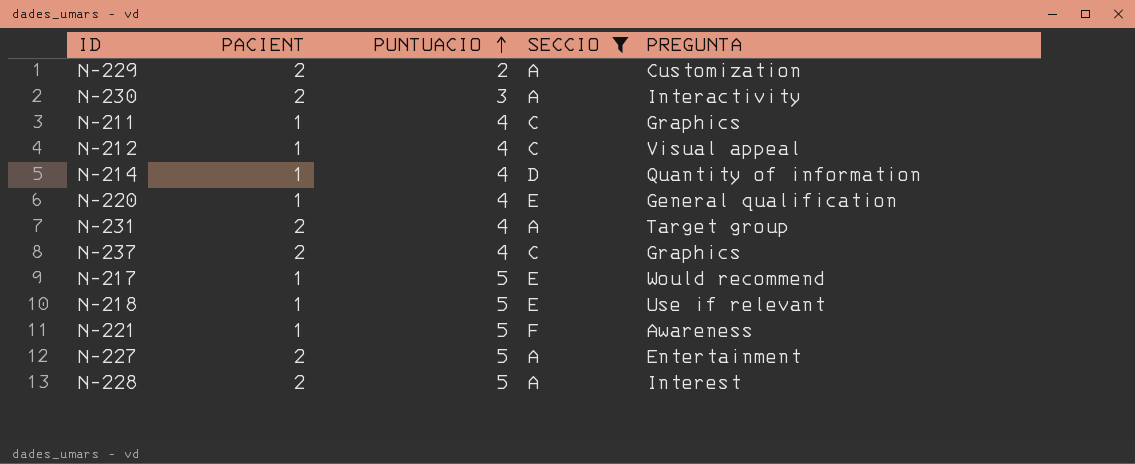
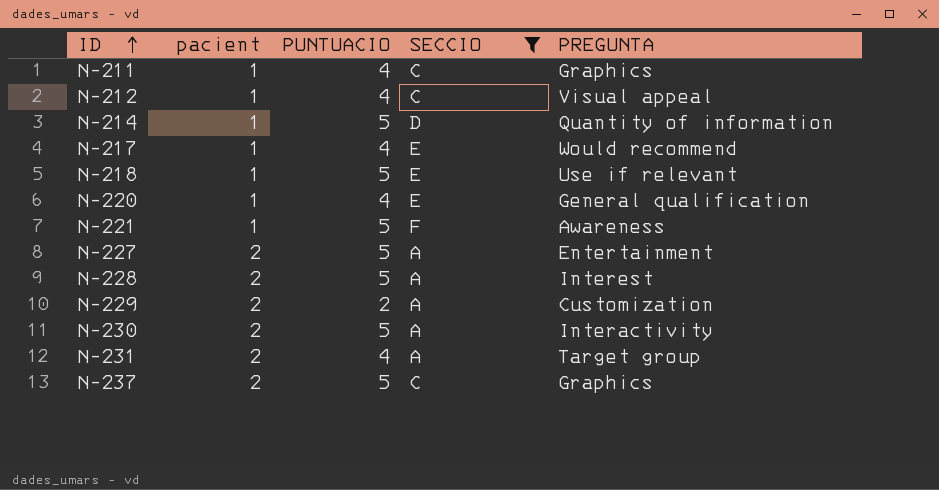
row order: PUNTUACIO ascending -> ID ascending
column name: PACIENT -> pacient
N-214 | PUNTUACIO: 4 -> 5
N-217 | PUNTUACIO: 5 -> 4
N-230 | PUNTUACIO: 3 -> 5
N-237 | PUNTUACIO: 4 -> 5

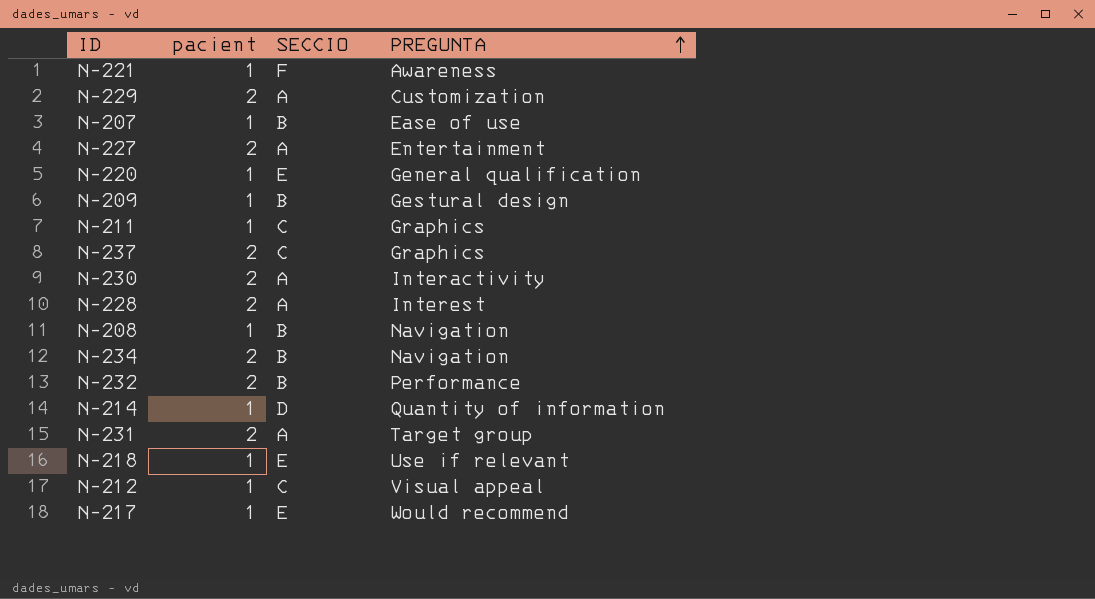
filter: SECCIO != B -> none
row order: ID ascending -> PREGUNTA ascending
column PUNTUACIO | position: 3 -> none

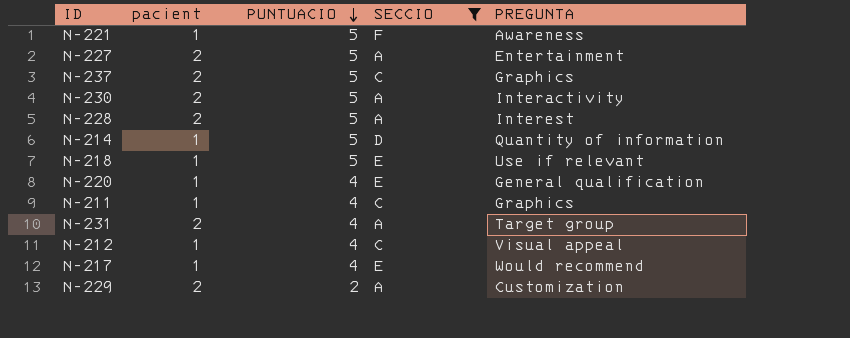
filter: none -> SECCIO != B
row order: PREGUNTA ascending -> PUNTUACIO descending
column PUNTUACIO | position: none -> 3

